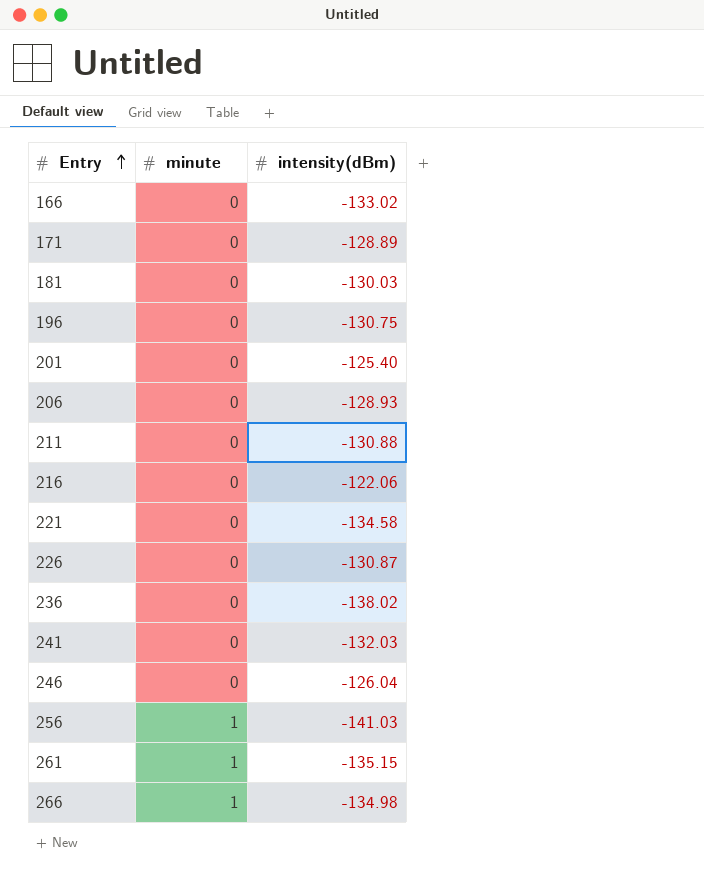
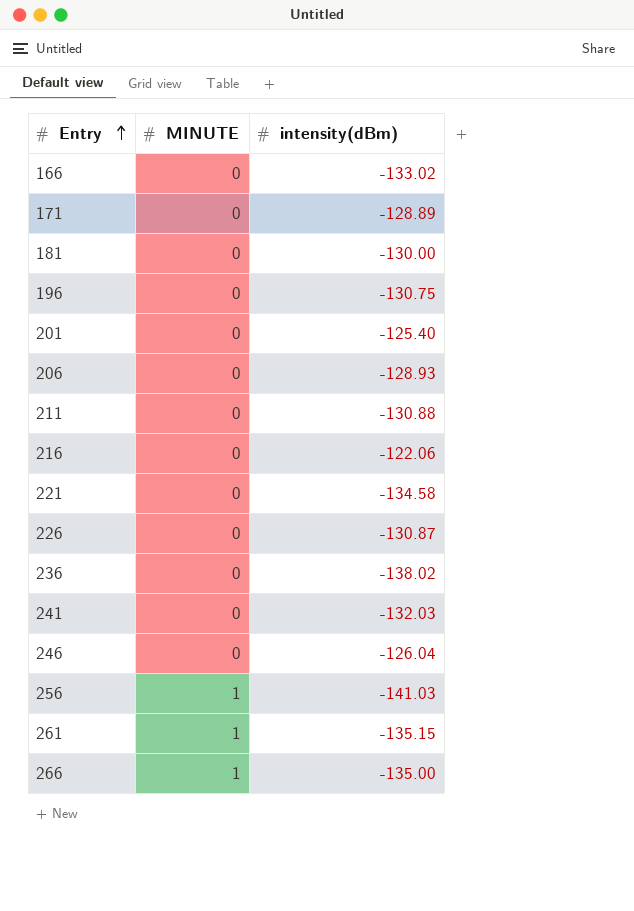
column name: minute -> MINUTE
181 | intensity(dBm): -130.03 -> -130.00
266 | intensity(dBm): -134.98 -> -135.00

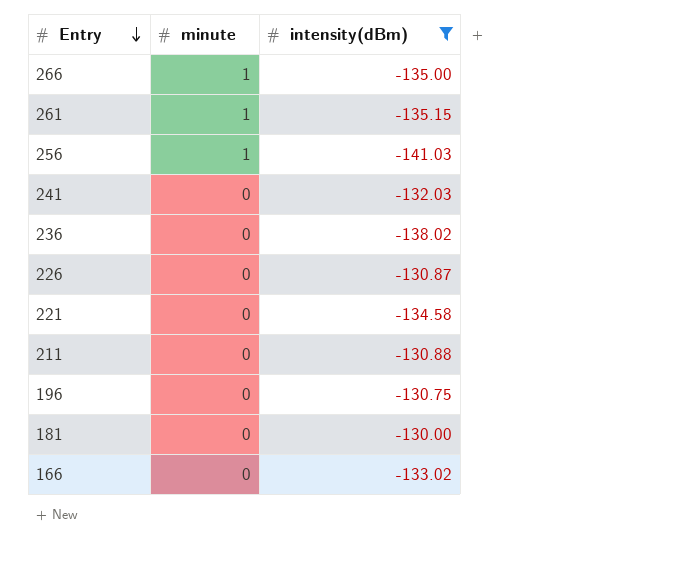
filter: none -> intensity(dBm) <= -130.00
row order: Entry ascending -> Entry descending
column name: MINUTE -> minute

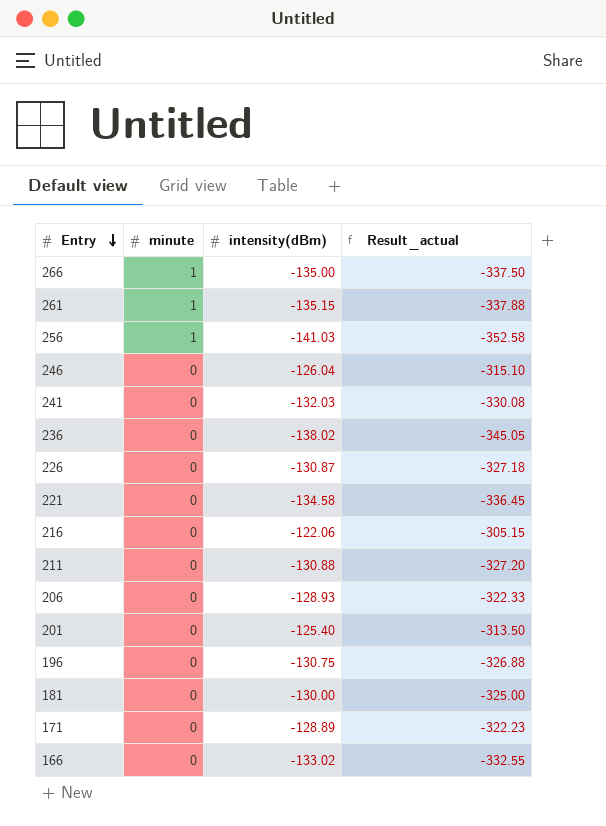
filter: intensity(dBm) <= -130.00 -> none
column Result_actual | formula: none -> [intensity(dBm)] * 2.5

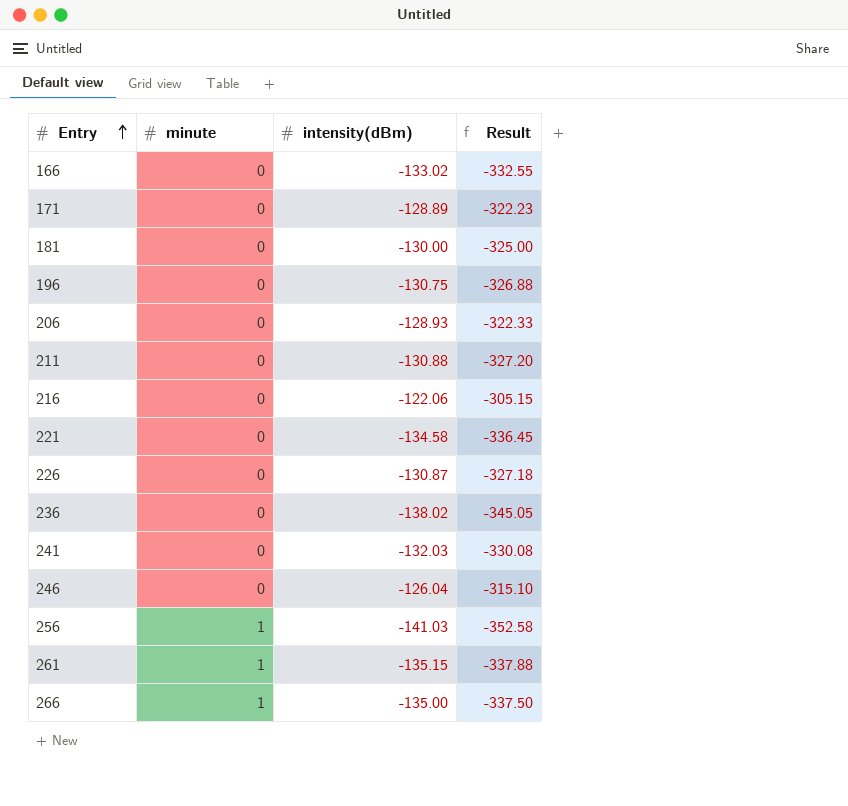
row order: Entry descending -> Entry ascending
column name: Result_actual -> Result
row 201: 0 | -125.40 | -313.50 -> none

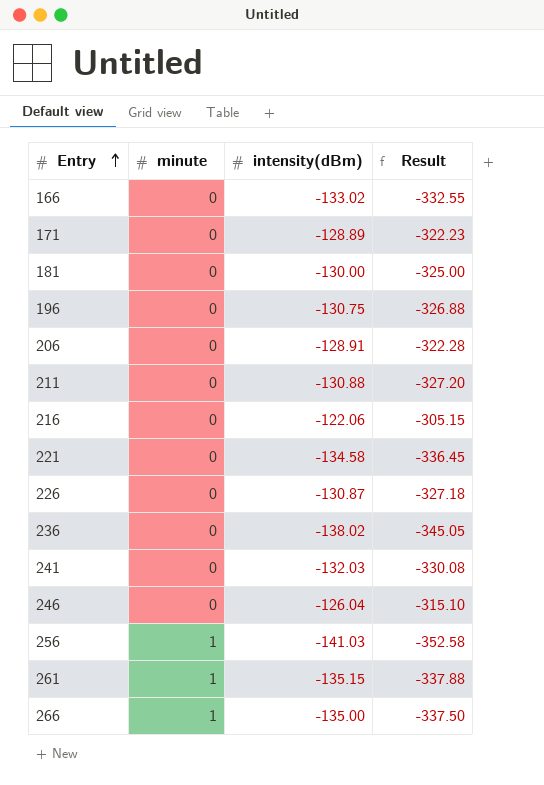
206 | intensity(dBm): -128.93 -> -128.91
206 | Result: -322.33 -> -322.28

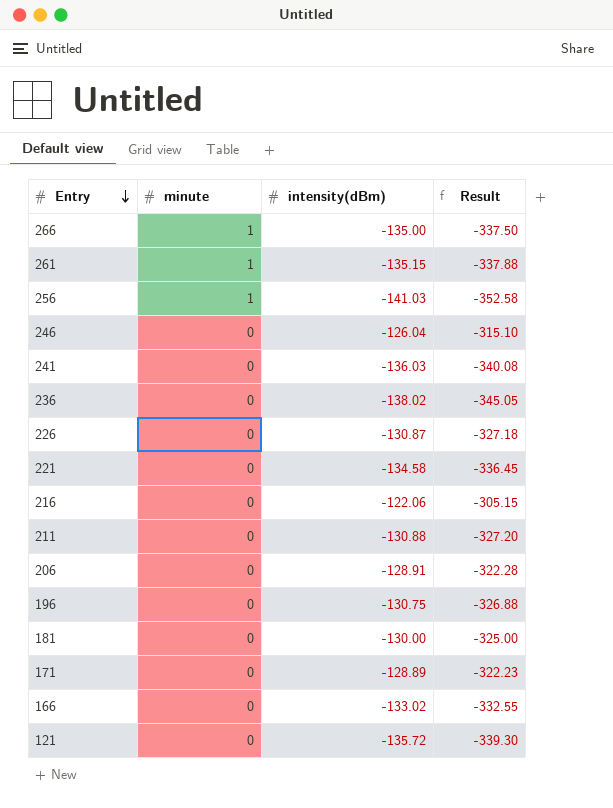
row order: Entry ascending -> Entry descending
241 | intensity(dBm): -132.03 -> -136.03
241 | Result: -330.08 -> -340.08
row 121: none -> 0 | -135.72 | -339.30

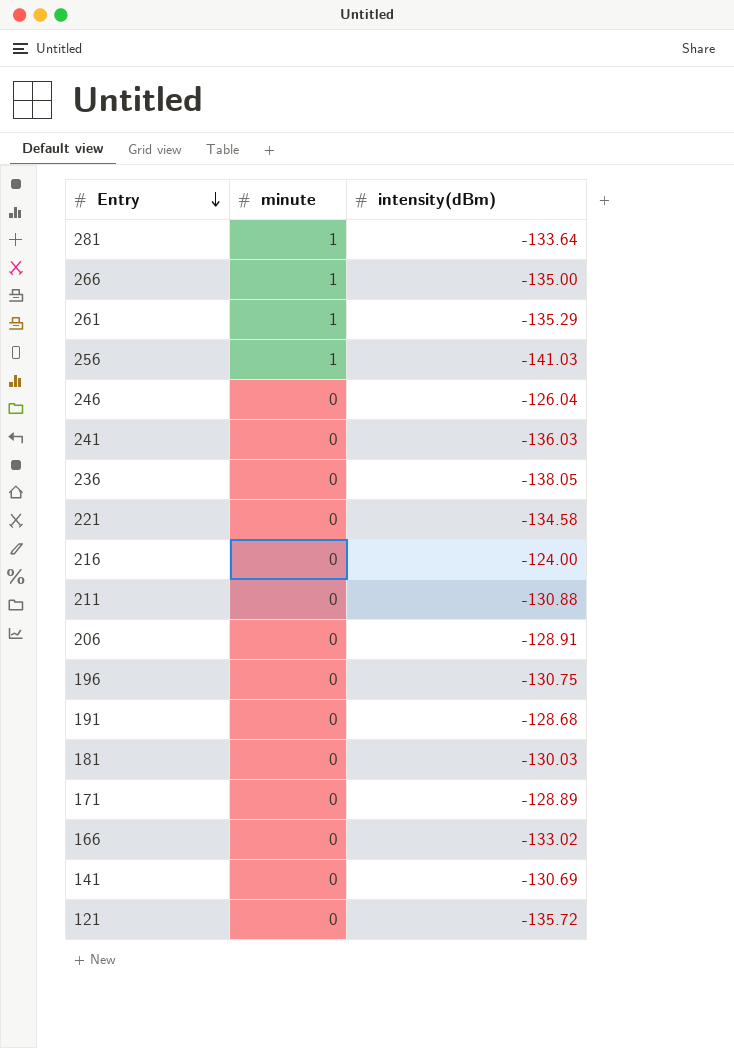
column Result | formula: [intensity(dBm)] * 2.5 -> none
row 226: 0 | -130.87 | -327.18 -> none
row 281: none -> 1 | -133.64
261 | intensity(dBm): -135.15 -> -135.29
236 | intensity(dBm): -138.02 -> -138.05
216 | intensity(dBm): -122.06 -> -124.00
row 191: none -> 0 | -128.68
181 | intensity(dBm): -130.00 -> -130.03
row 141: none -> 0 | -130.69

